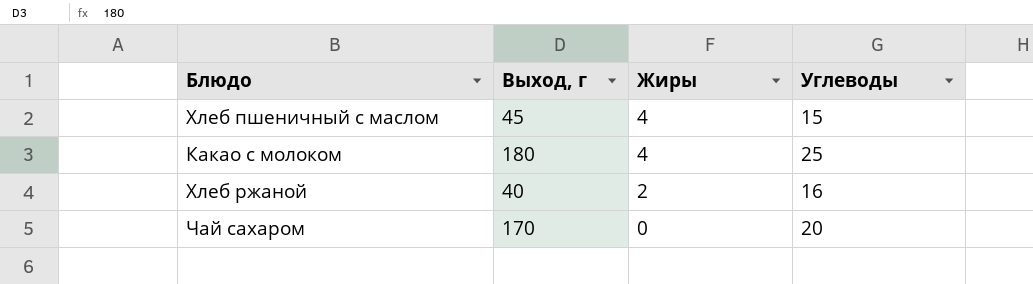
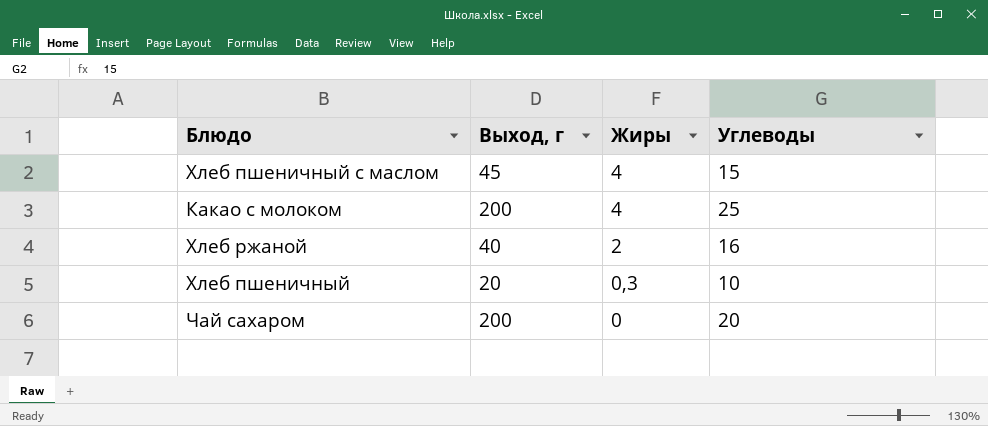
Какао с молоком | Выход, г: 180 -> 200
row Хлеб пшеничный: none -> 20 | 0,3 | 10
Чай сахаром | Выход, г: 170 -> 200

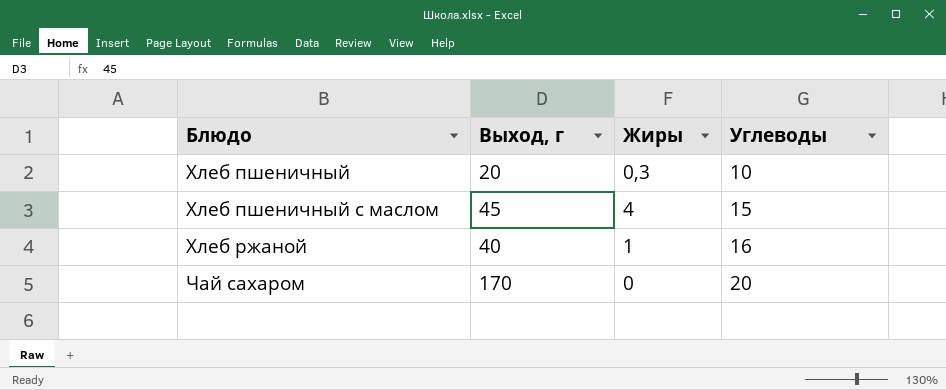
row order: Жиры descending -> Блюдо ascending
row Какао с молоком: 200 | 4 | 25 -> none
Хлеб ржаной | Жиры: 2 -> 1
Чай сахаром | Выход, г: 200 -> 170

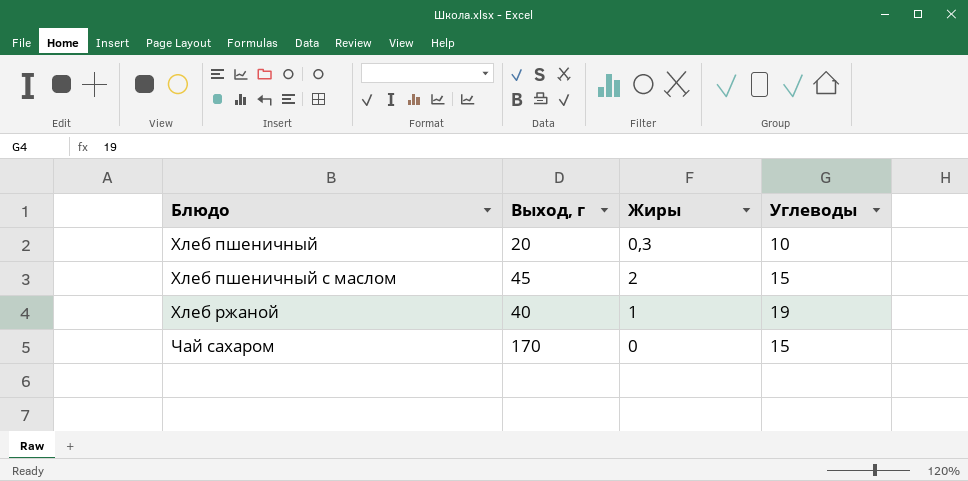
Хлеб пшеничный с маслом | Жиры: 4 -> 2
Хлеб ржаной | Углеводы: 16 -> 19
Чай сахаром | Углеводы: 20 -> 15

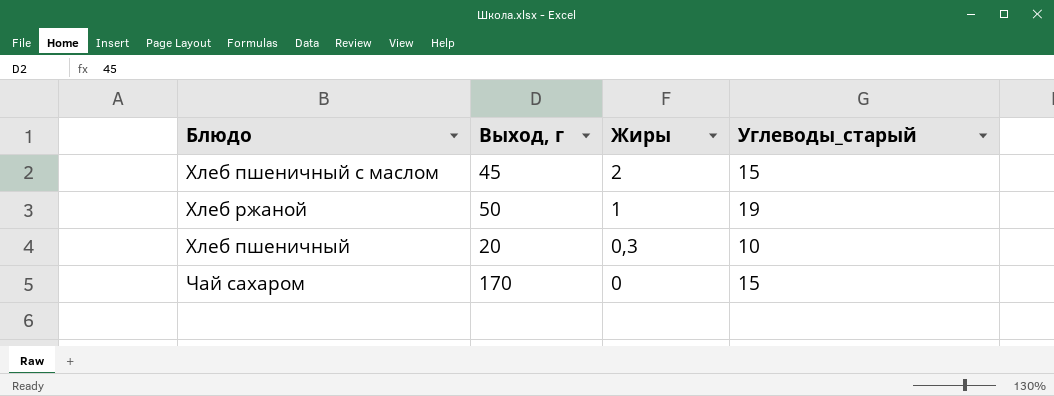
row order: Блюдо ascending -> Жиры descending
column name: Углеводы -> Углеводы_старый
Хлеб ржаной | Выход, г: 40 -> 50

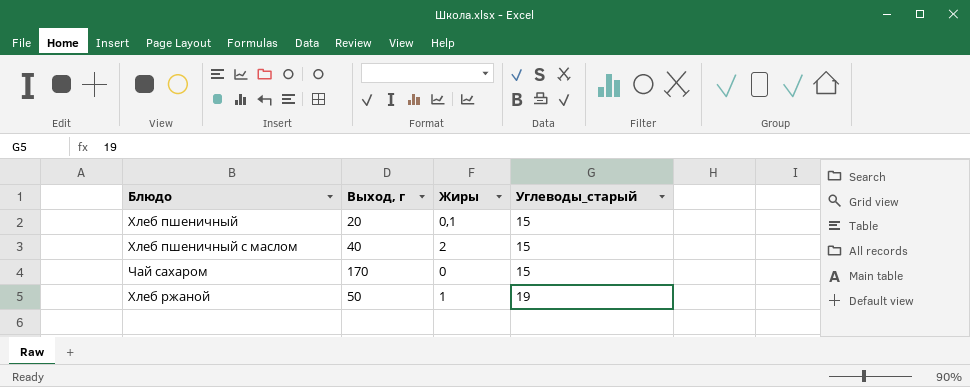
row order: Жиры descending -> Углеводы_старый ascending
Хлеб пшеничный | Жиры: 0,3 -> 0,1
Хлеб пшеничный | Углеводы_старый: 10 -> 15
Хлеб пшеничный с маслом | Выход, г: 45 -> 40

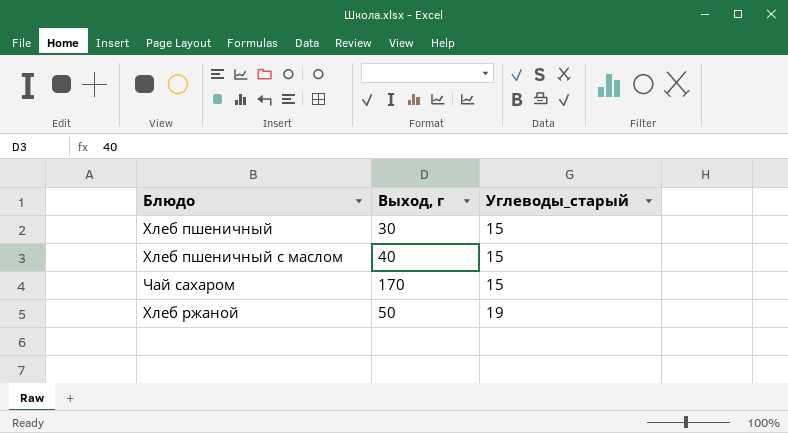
column Жиры | position: 3 -> none
Хлеб пшеничный | Выход, г: 20 -> 30

